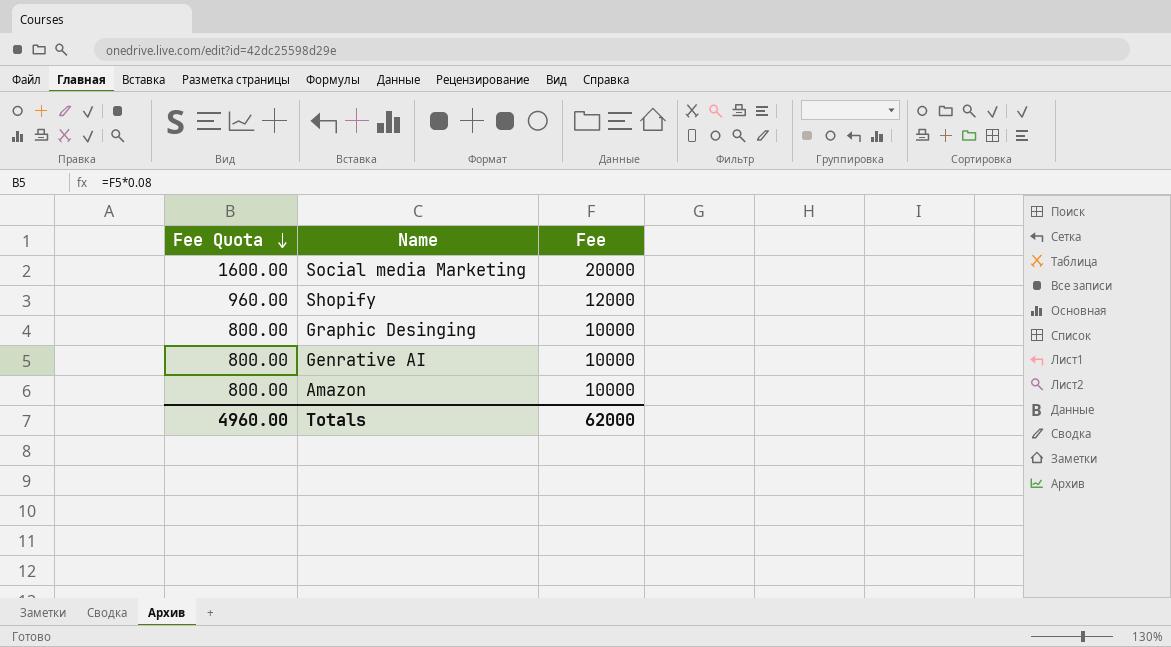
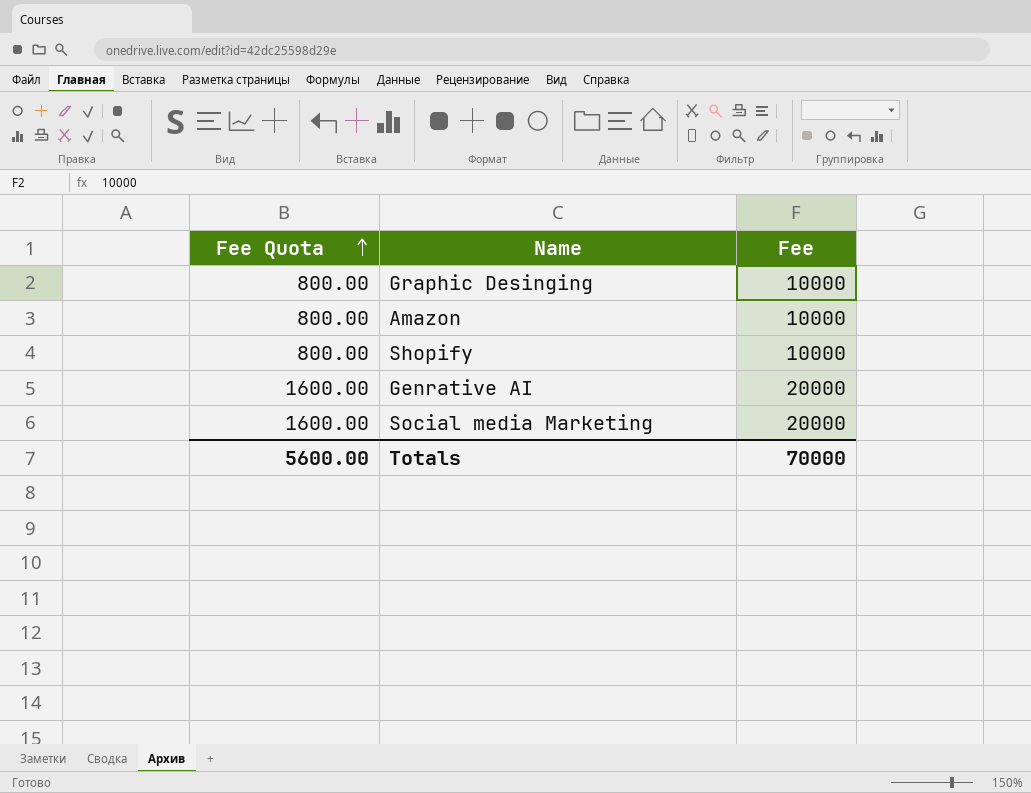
row order: Fee Quota descending -> Fee Quota ascending
Shopify | Fee Quota: 960.00 -> 800.00
Shopify | Fee: 12000 -> 10000
Genrative AI | Fee Quota: 800.00 -> 1600.00
Genrative AI | Fee: 10000 -> 20000
Totals | Fee Quota: 4960.00 -> 5600.00
Totals | Fee: 62000 -> 70000

